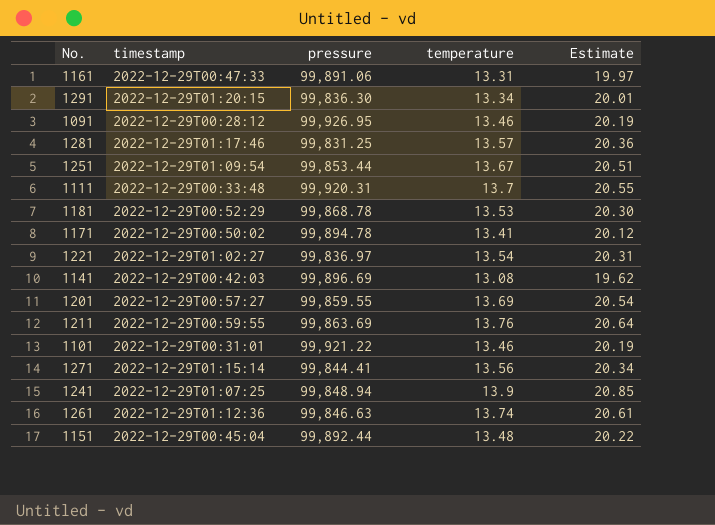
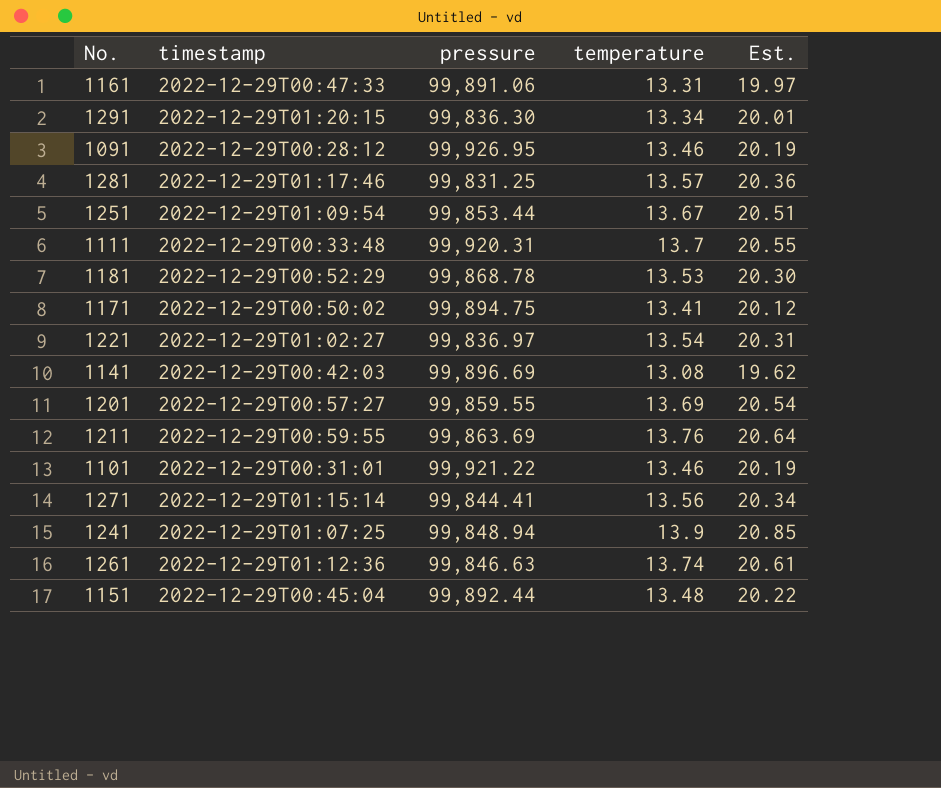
column name: Estimate -> Est.
1171 | pressure: 99,894.78 -> 99,894.75

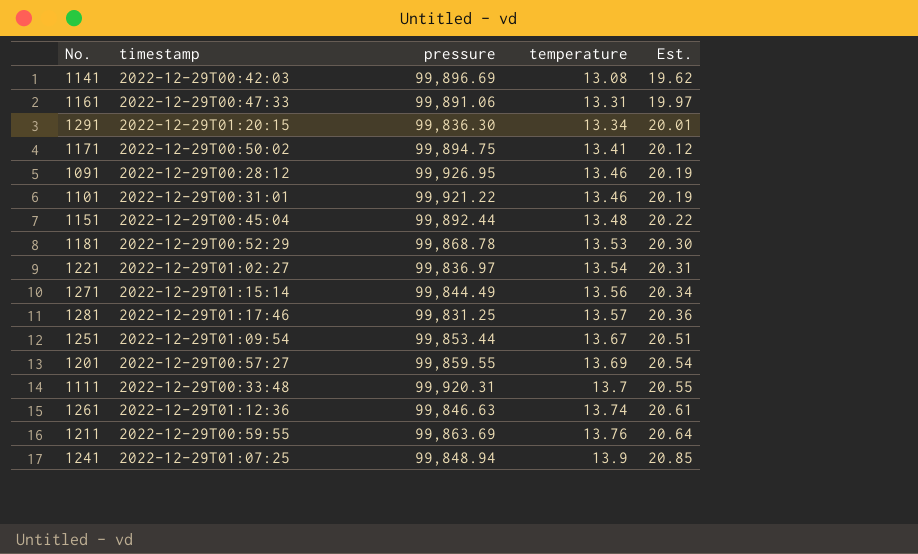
row order: none -> temperature ascending
1271 | pressure: 99,844.41 -> 99,844.49

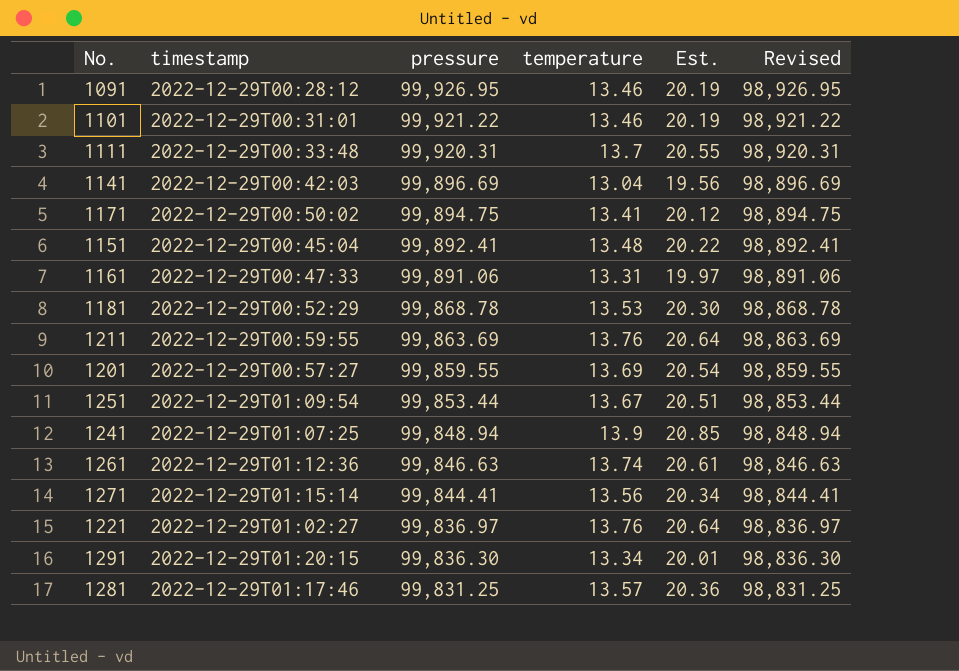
row order: temperature ascending -> pressure descending
column Revised | formula: none -> [pressure] - 1000
1141 | temperature: 13.08 -> 13.04
1141 | Est.: 19.62 -> 19.56
1151 | pressure: 99,892.44 -> 99,892.41
1271 | pressure: 99,844.49 -> 99,844.41
1221 | temperature: 13.54 -> 13.76
1221 | Est.: 20.31 -> 20.64

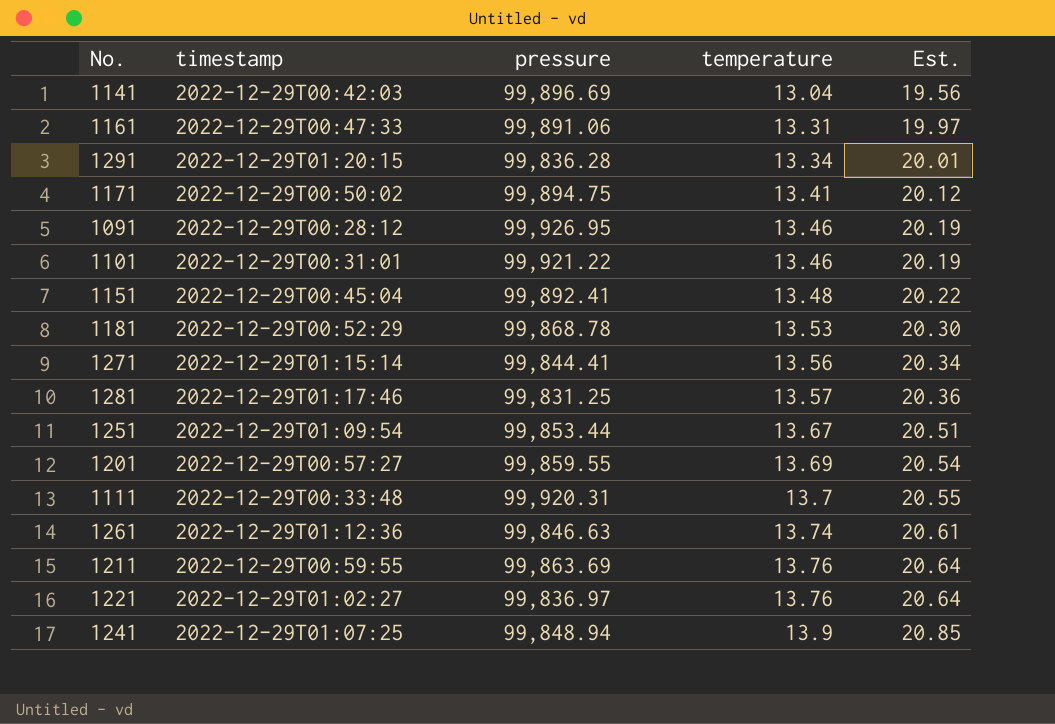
row order: pressure descending -> temperature ascending
column Revised | formula: [pressure] - 1000 -> none
1291 | pressure: 99,836.30 -> 99,836.28

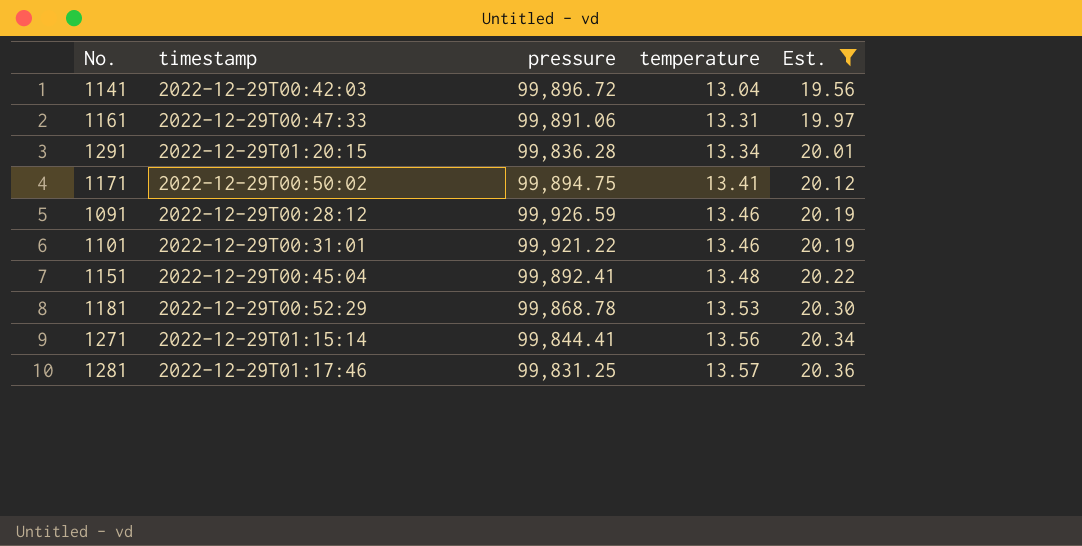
filter: none -> Est. <= 20.36
1141 | pressure: 99,896.69 -> 99,896.72
1091 | pressure: 99,926.95 -> 99,926.59

